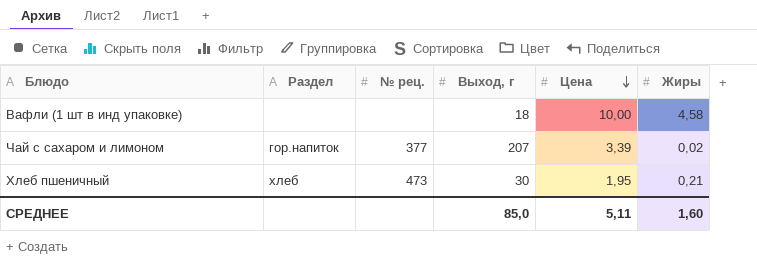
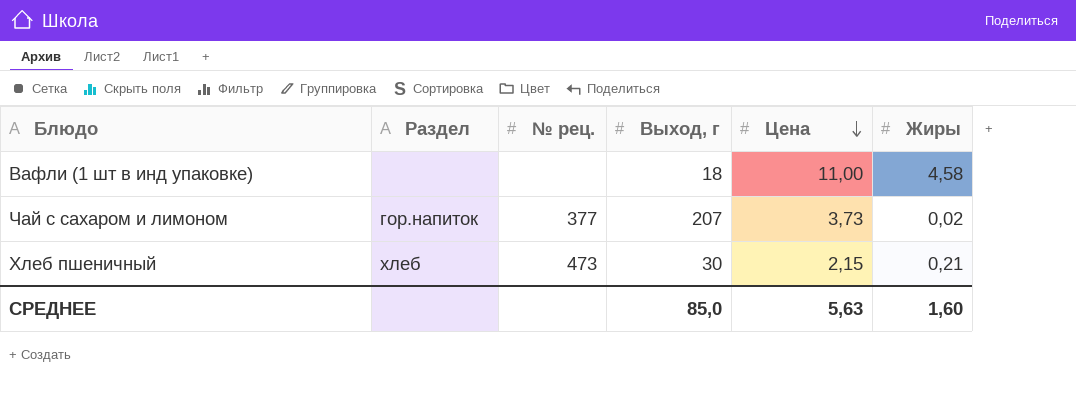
Вафли (1 шт в инд упаковке) | Цена: 10,00 -> 11,00
Чай с сахаром и лимоном | Цена: 3,39 -> 3,73
Хлеб пшеничный | Цена: 1,95 -> 2,15
СРЕДНЕЕ | Цена: 5,11 -> 5,63

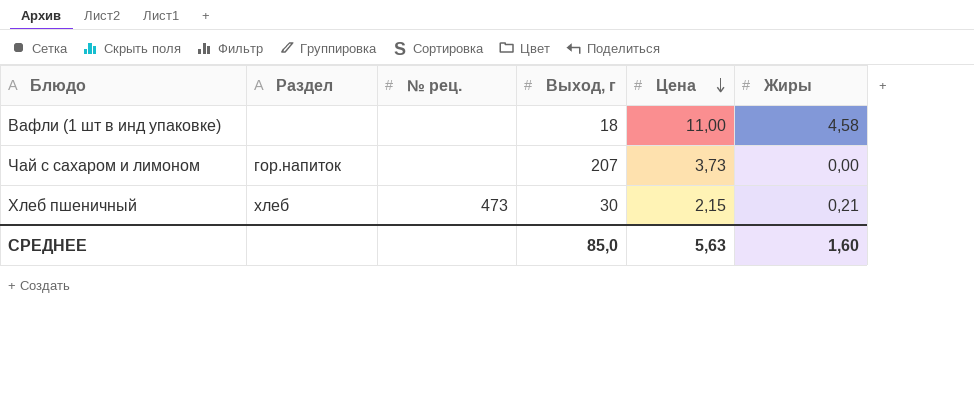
Чай с сахаром и лимоном | № рец.: 377 -> none
Чай с сахаром и лимоном | Жиры: 0,02 -> 0,00

